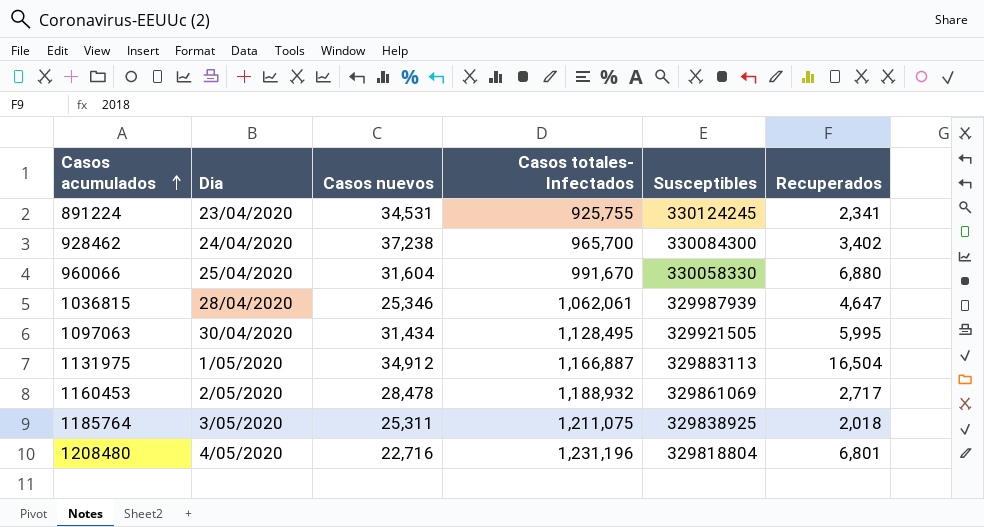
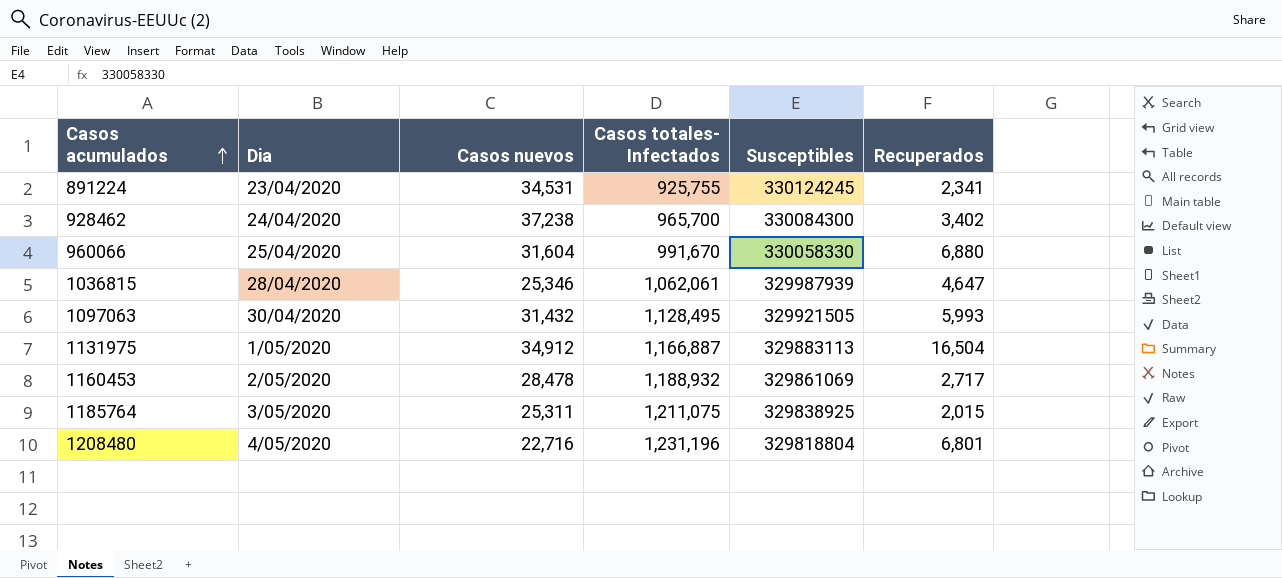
1097063 | Casos nuevos: 31,434 -> 31,432
1097063 | Recuperados: 5,995 -> 5,993
1185764 | Recuperados: 2,018 -> 2,015

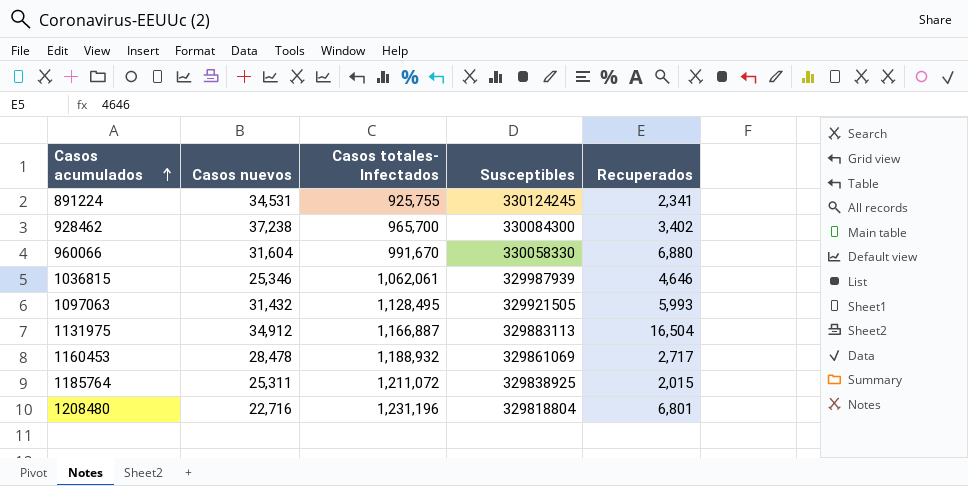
column Dia | position: 2 -> none
1036815 | Recuperados: 4,647 -> 4,646
1185764 | Casos totales- Infectados: 1,211,075 -> 1,211,072

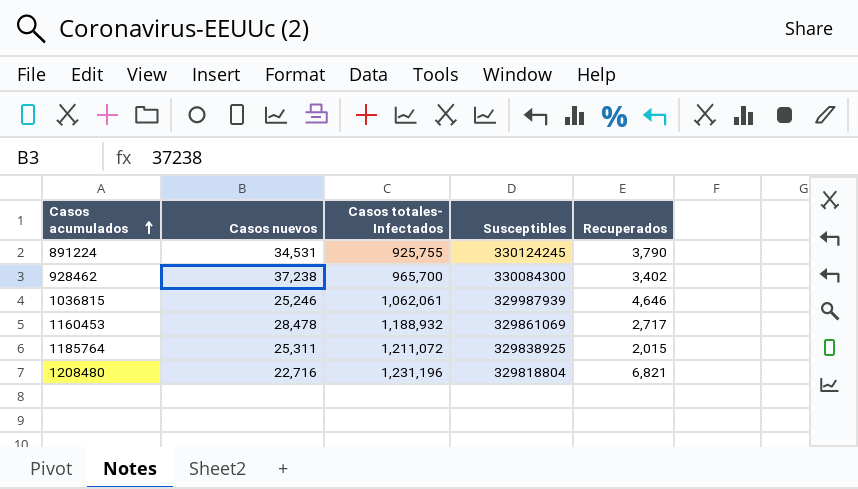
row 960066: 31,604 | 991,670 | 330058330 | 6,880 -> none
row 1097063: 31,432 | 1,128,495 | 329921505 | 5,993 -> none
row 1131975: 34,912 | 1,166,887 | 329883113 | 16,504 -> none
891224 | Recuperados: 2,341 -> 3,790
1036815 | Casos nuevos: 25,346 -> 25,246
1208480 | Recuperados: 6,801 -> 6,821

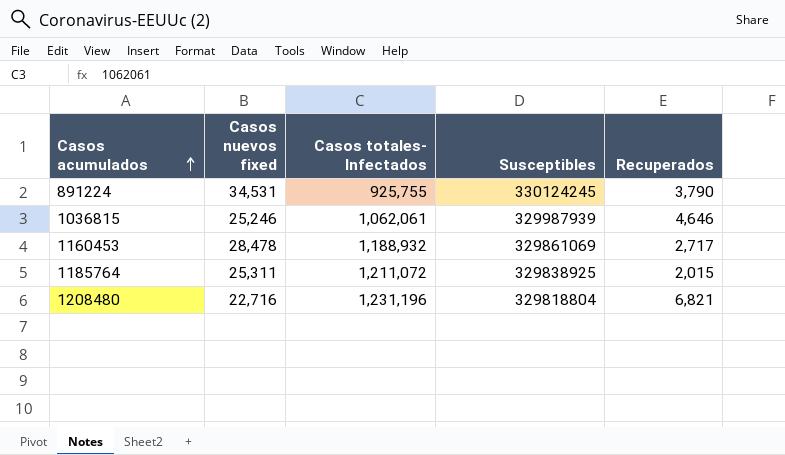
column name: Casos nuevos -> Casos nuevos fixed
row 928462: 37,238 | 965,700 | 330084300 | 3,402 -> none

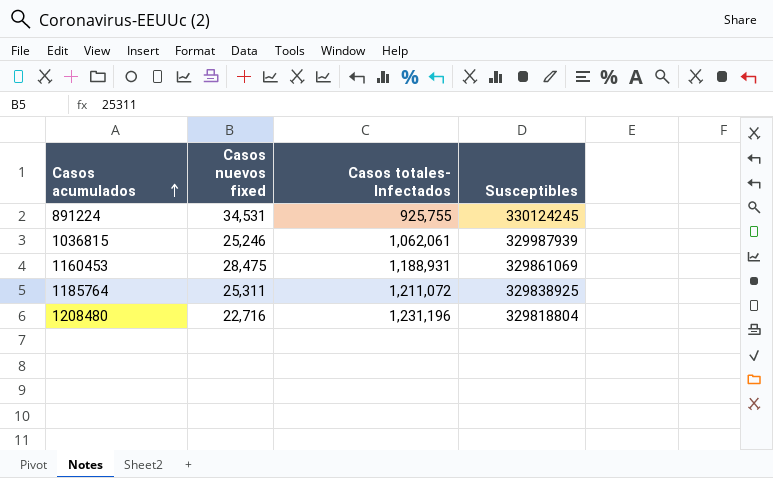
column Recuperados | position: 5 -> none
1160453 | Casos nuevos fixed: 28,478 -> 28,475
1160453 | Casos totales- Infectados: 1,188,932 -> 1,188,931

